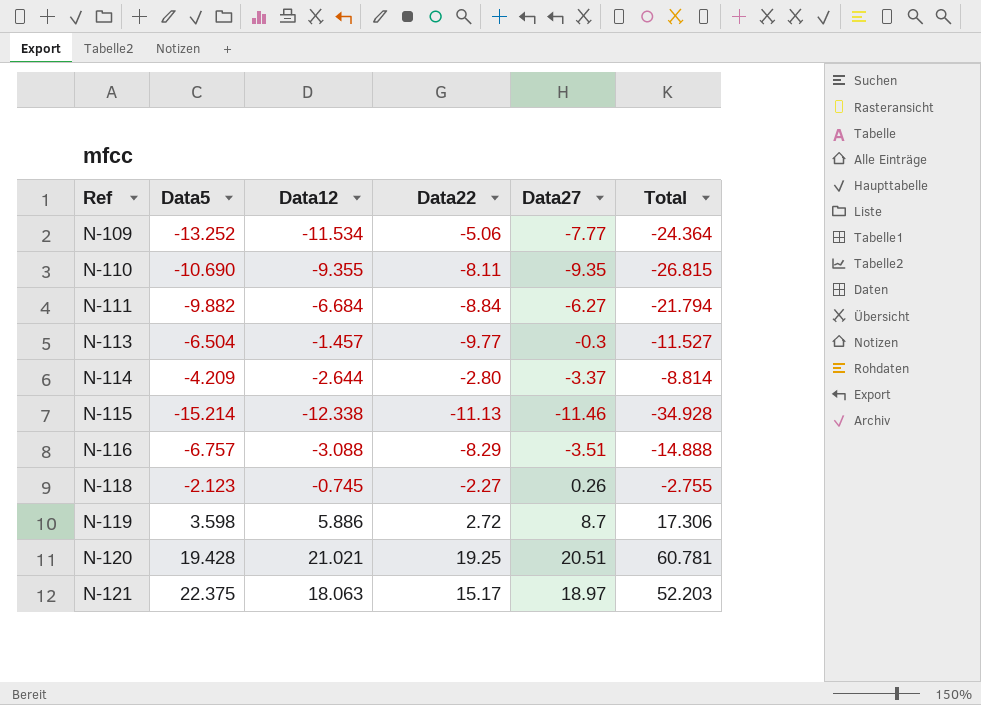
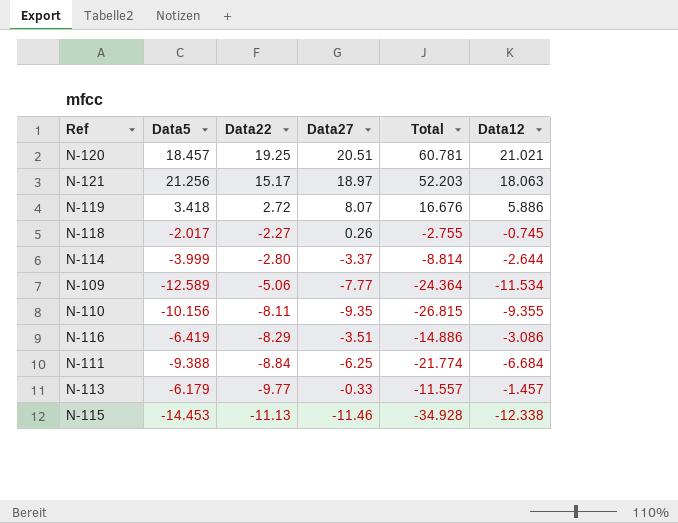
row order: Ref ascending -> Data22 descending
column Data12 | position: 3 -> 6
N-120 | Data5: 19.428 -> 18.457
N-121 | Data5: 22.375 -> 21.256
N-119 | Data5: 3.598 -> 3.418
N-119 | Data27: 8.7 -> 8.07
N-119 | Total: 17.306 -> 16.676
N-118 | Data5: -2.123 -> -2.017
N-114 | Data5: -4.209 -> -3.999
N-109 | Data5: -13.252 -> -12.589
N-110 | Data5: -10.690 -> -10.156
N-116 | Data5: -6.757 -> -6.419
N-116 | Total: -14.888 -> -14.886
N-116 | Data12: -3.088 -> -3.086
N-111 | Data5: -9.882 -> -9.388
N-111 | Data27: -6.27 -> -6.25
N-111 | Total: -21.794 -> -21.774
N-113 | Data5: -6.504 -> -6.179
N-113 | Data27: -0.3 -> -0.33
N-113 | Total: -11.527 -> -11.557
N-115 | Data5: -15.214 -> -14.453

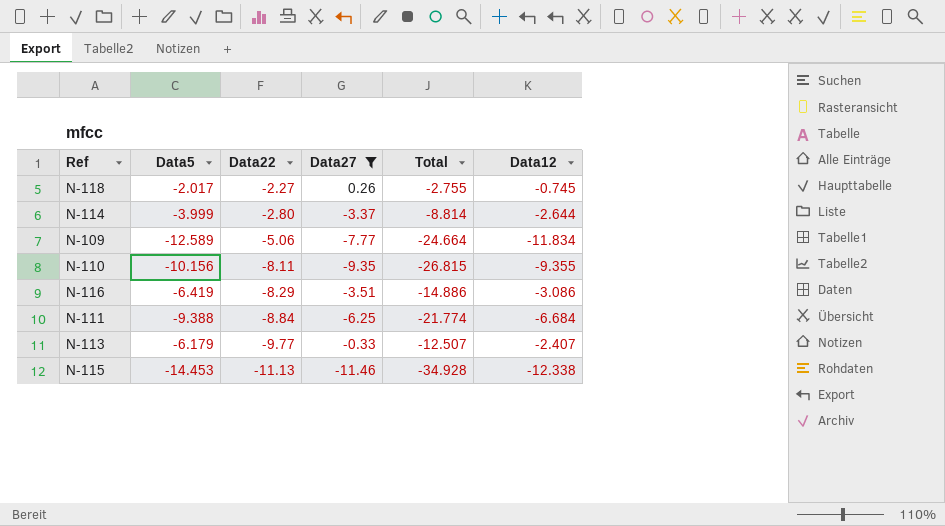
filter: none -> Data27 <= 0.26
N-109 | Total: -24.364 -> -24.664
N-109 | Data12: -11.534 -> -11.834
N-113 | Total: -11.557 -> -12.507
N-113 | Data12: -1.457 -> -2.407

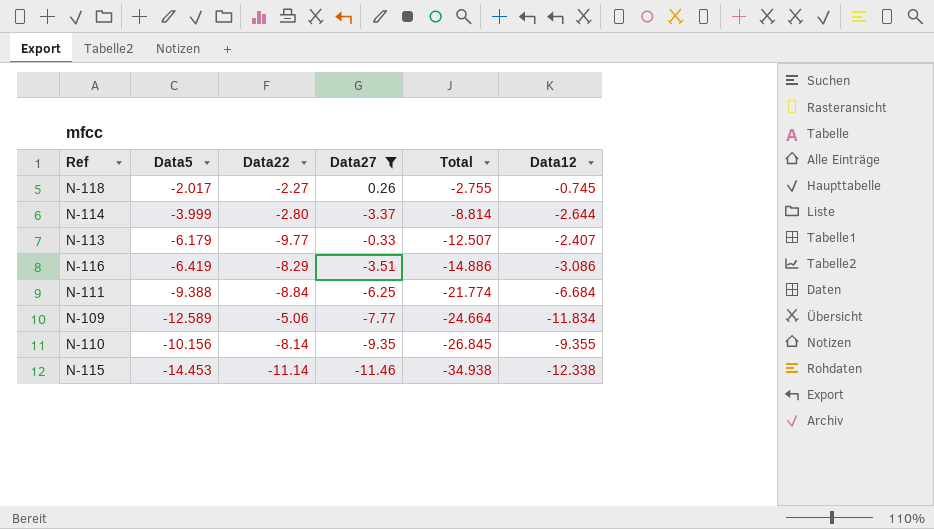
row order: Data22 descending -> Total descending
N-110 | Data22: -8.11 -> -8.14
N-110 | Total: -26.815 -> -26.845
N-115 | Data22: -11.13 -> -11.14
N-115 | Total: -34.928 -> -34.938

